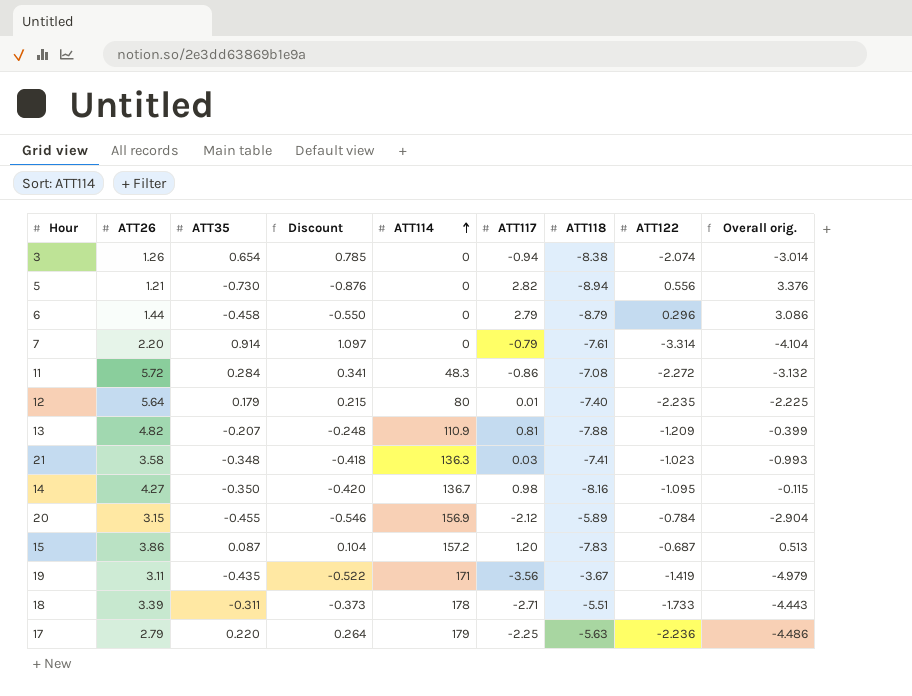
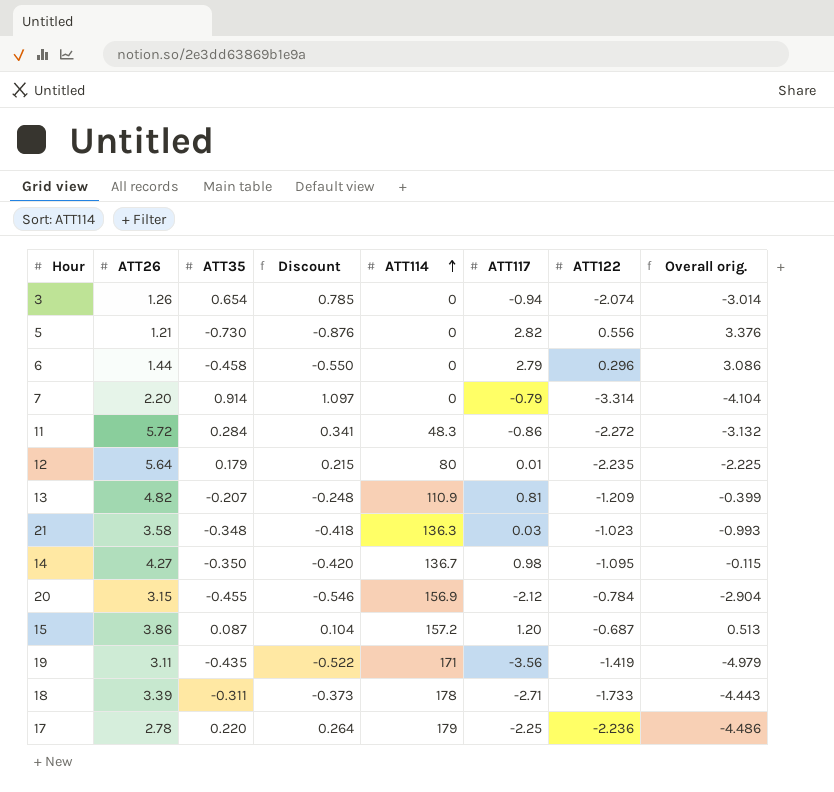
column ATT118 | position: 7 -> none
17 | ATT26: 2.79 -> 2.78

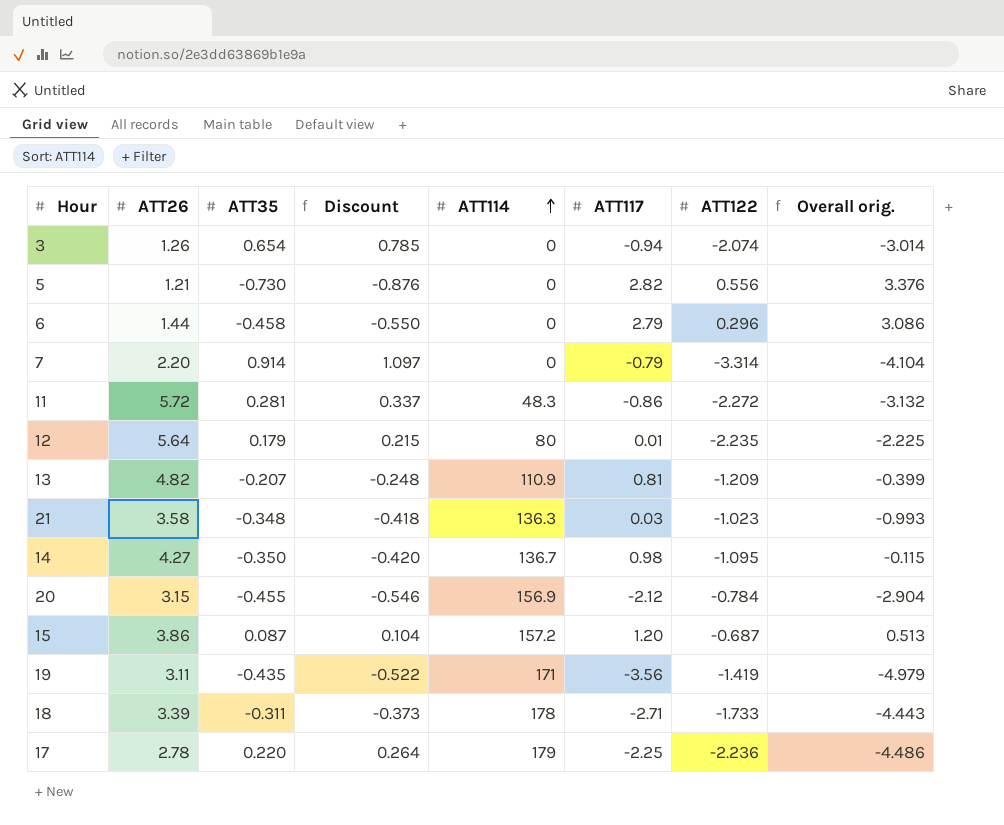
11 | ATT35: 0.284 -> 0.281
11 | Discount: 0.341 -> 0.337

